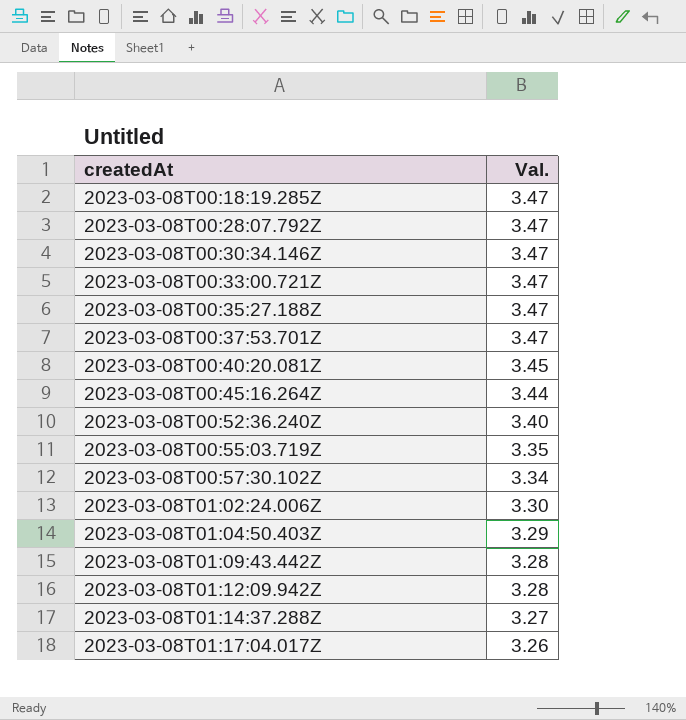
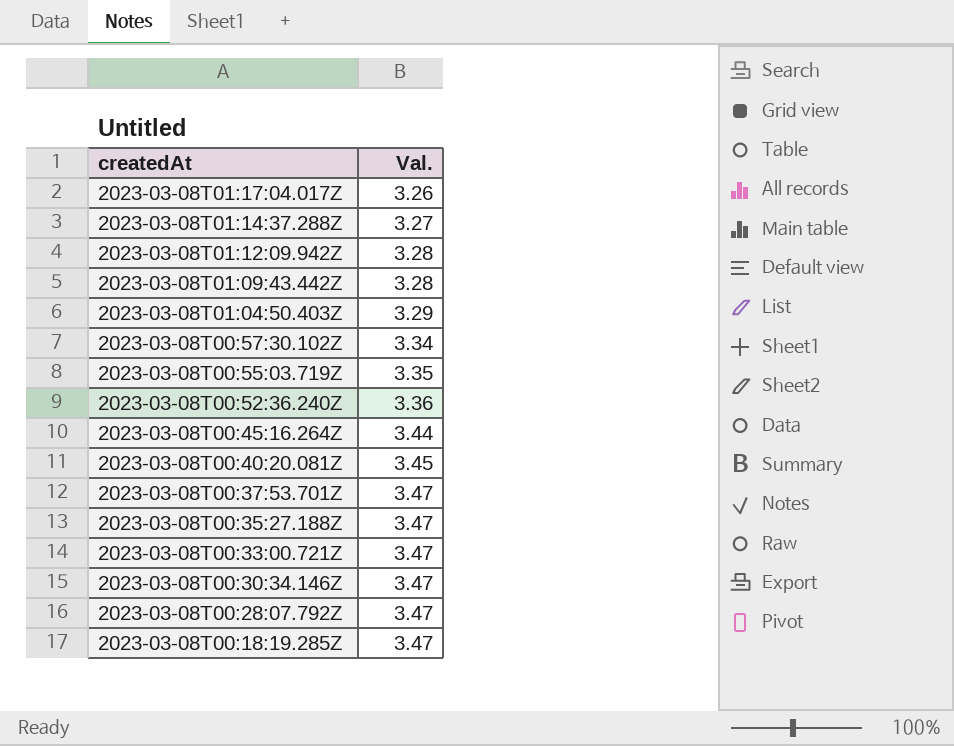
row order: createdAt ascending -> createdAt descending
row 2023-03-08T01:02:24.006Z: 3.30 -> none
2023-03-08T00:52:36.240Z | Val.: 3.40 -> 3.36

